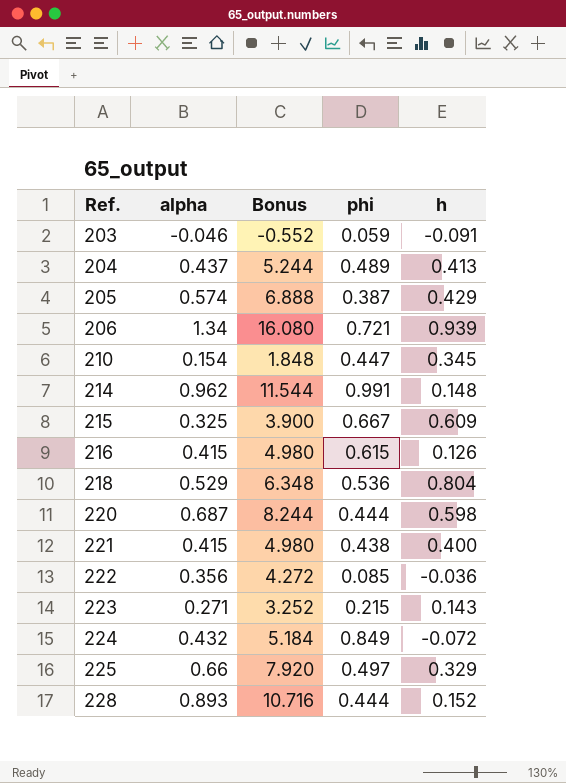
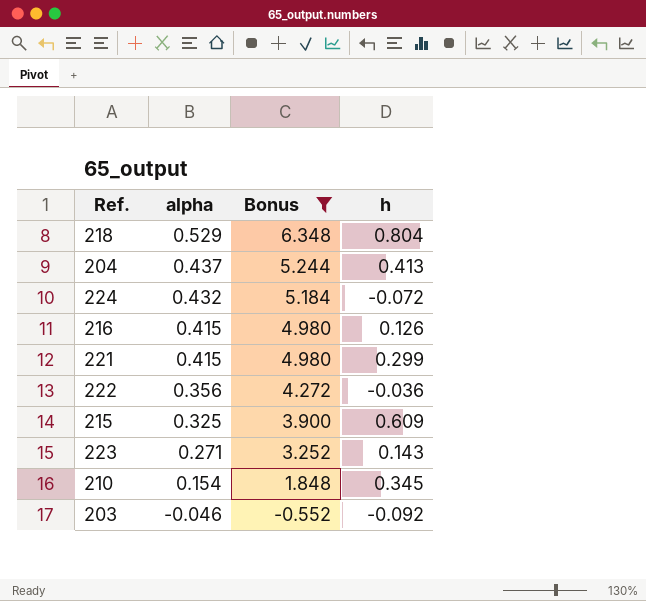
filter: none -> Bonus <= 6.348
row order: Ref. ascending -> alpha descending
column phi | position: 4 -> none
221 | h: 0.400 -> 0.299
203 | h: -0.091 -> -0.092

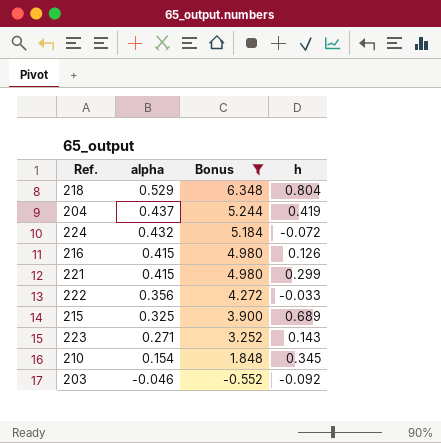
204 | h: 0.413 -> 0.419
222 | h: -0.036 -> -0.033
215 | h: 0.609 -> 0.689

